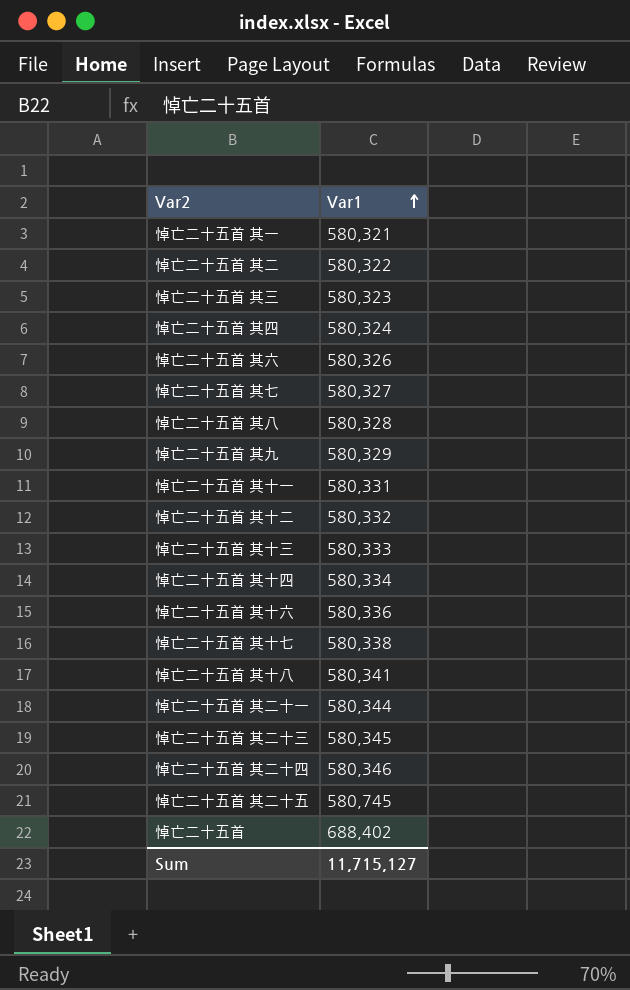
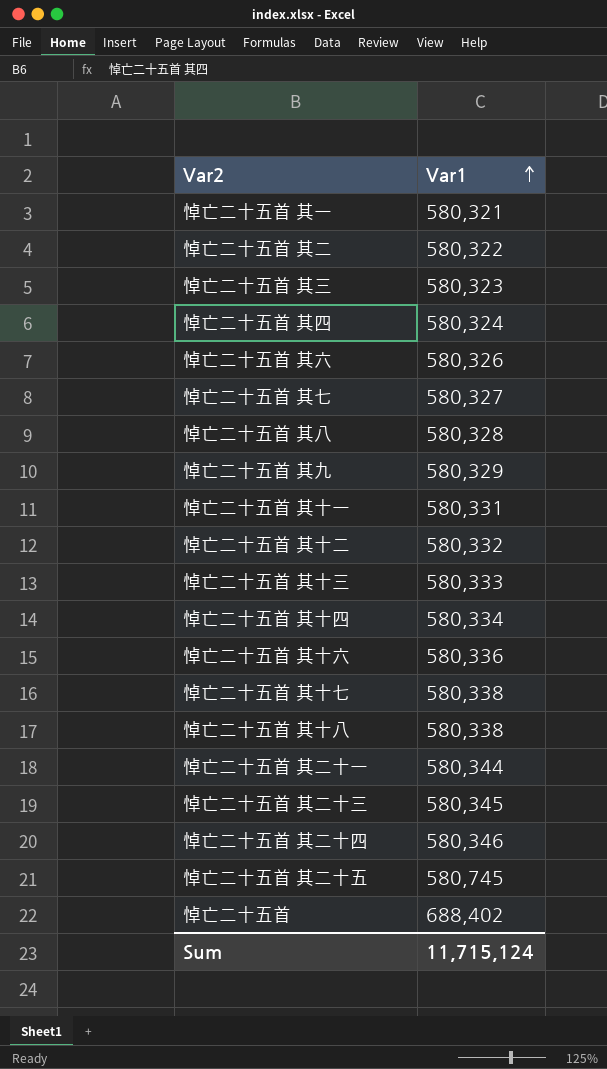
悼亡二十五首 其十八 | Var1: 580,341 -> 580,338
Sum | Var1: 11,715,127 -> 11,715,124

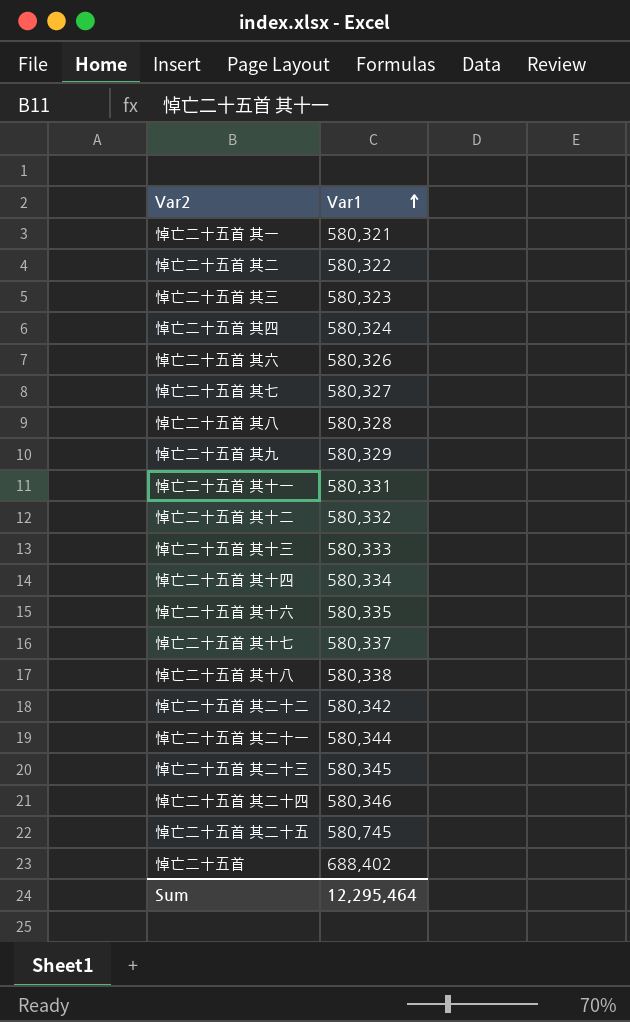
悼亡二十五首 其十六 | Var1: 580,336 -> 580,335
悼亡二十五首 其十七 | Var1: 580,338 -> 580,337
row 悼亡二十五首 其二十二: none -> 580,342
Sum | Var1: 11,715,124 -> 12,295,464

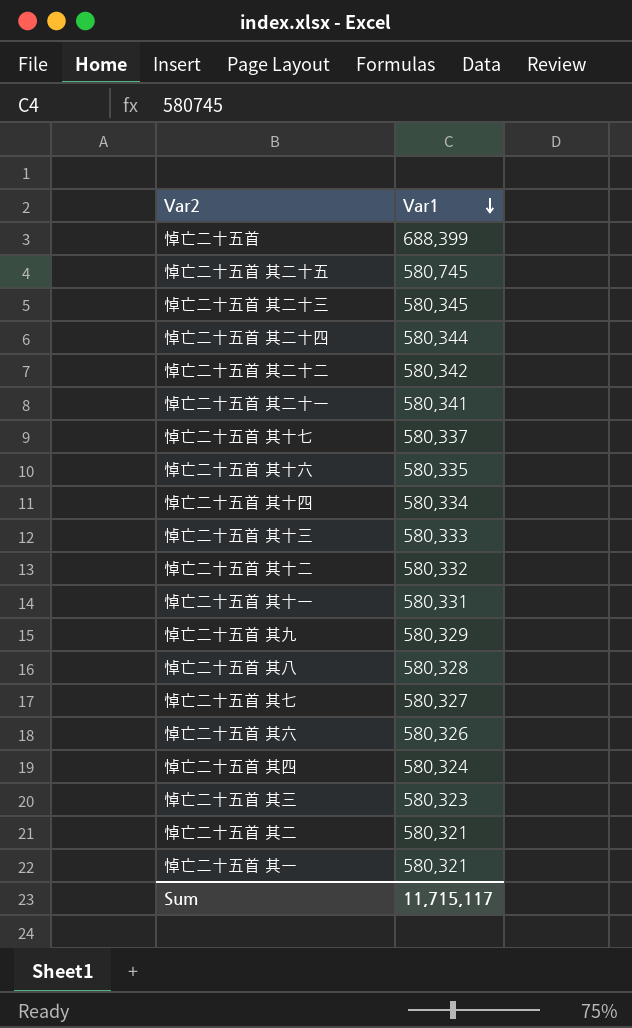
row order: Var1 ascending -> Var1 descending
row 悼亡二十五首 其十八: 580,338 -> none
悼亡二十五首 | Var1: 688,402 -> 688,399
悼亡二十五首 其二十四 | Var1: 580,346 -> 580,344
悼亡二十五首 其二十一 | Var1: 580,344 -> 580,341
悼亡二十五首 其二 | Var1: 580,322 -> 580,321
Sum | Var1: 12,295,464 -> 11,715,117

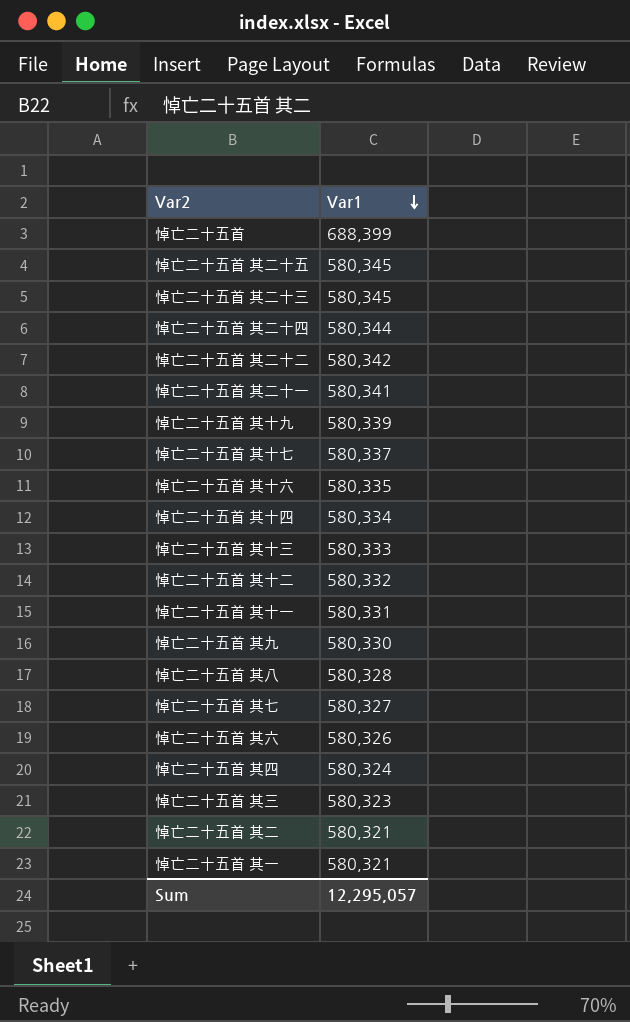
悼亡二十五首 其二十五 | Var1: 580,745 -> 580,345
row 悼亡二十五首 其十九: none -> 580,339
悼亡二十五首 其九 | Var1: 580,329 -> 580,330
Sum | Var1: 11,715,117 -> 12,295,057

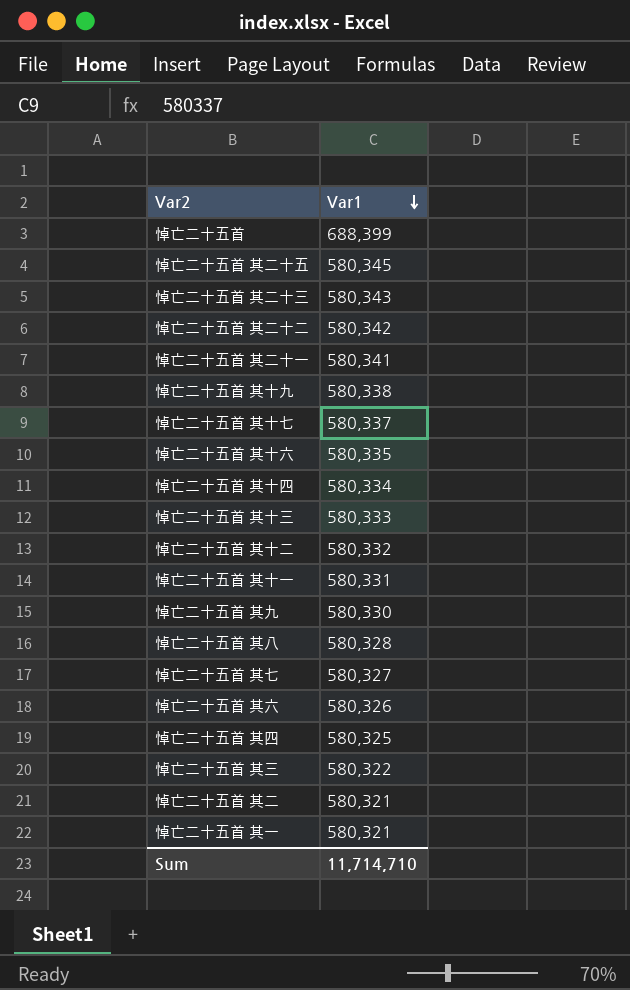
row 悼亡二十五首 其二十四: 580,344 -> none
悼亡二十五首 其二十三 | Var1: 580,345 -> 580,343
悼亡二十五首 其十九 | Var1: 580,339 -> 580,338
悼亡二十五首 其四 | Var1: 580,324 -> 580,325
悼亡二十五首 其三 | Var1: 580,323 -> 580,322
Sum | Var1: 12,295,057 -> 11,714,710

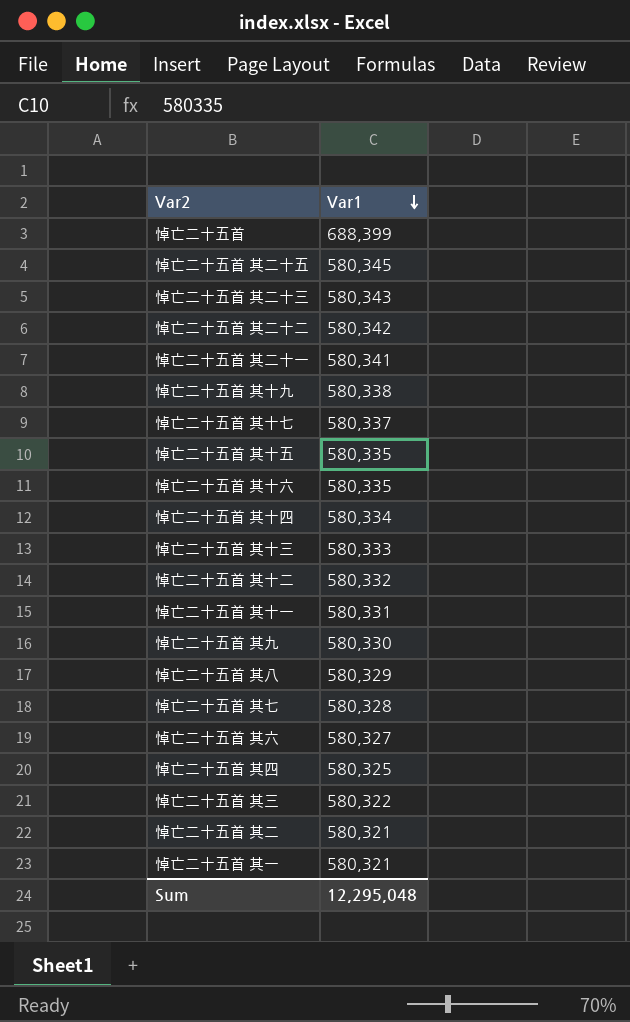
row 悼亡二十五首 其十五: none -> 580,335
悼亡二十五首 其八 | Var1: 580,328 -> 580,329
悼亡二十五首 其七 | Var1: 580,327 -> 580,328
悼亡二十五首 其六 | Var1: 580,326 -> 580,327
Sum | Var1: 11,714,710 -> 12,295,048

